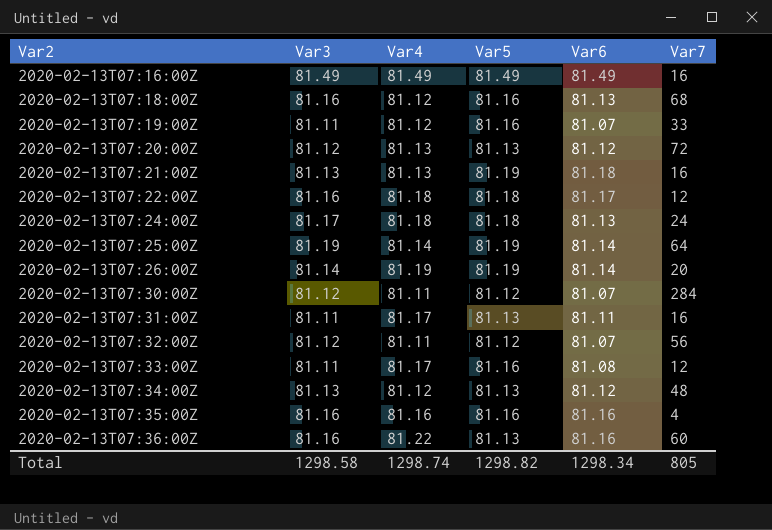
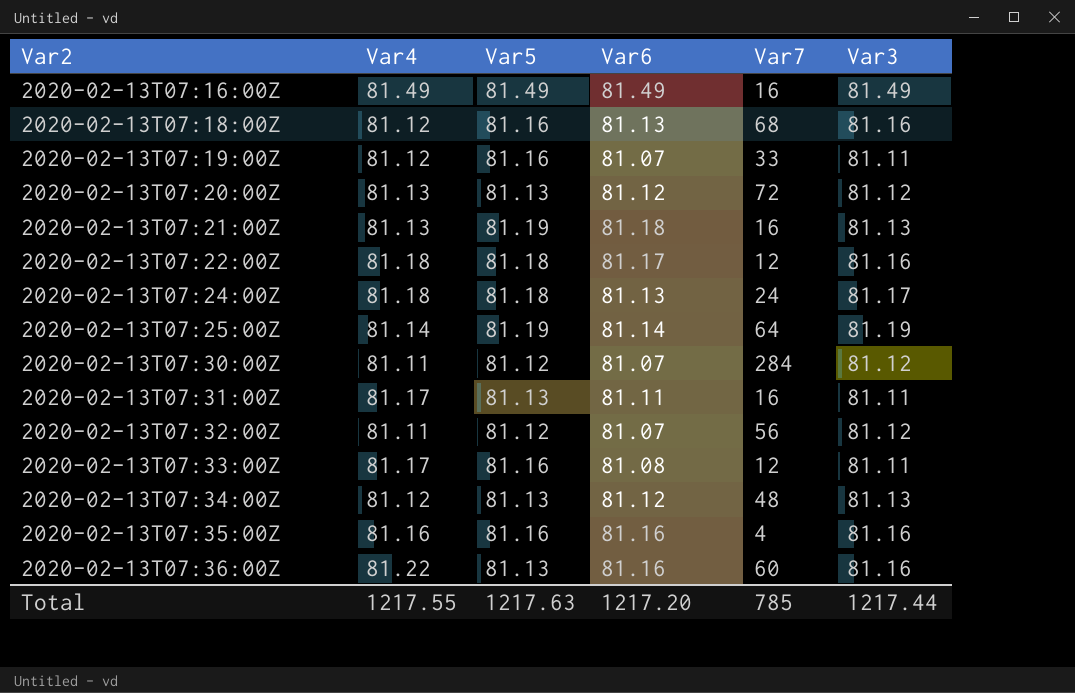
column Var3 | position: 2 -> 6
row 2020-02-13T07:26:00Z: 81.14 | 81.19 | 81.19 | 81.14 | 20 -> none
Total | Var4: 1298.74 -> 1217.55
Total | Var5: 1298.82 -> 1217.63
Total | Var6: 1298.34 -> 1217.20
Total | Var7: 805 -> 785
Total | Var3: 1298.58 -> 1217.44

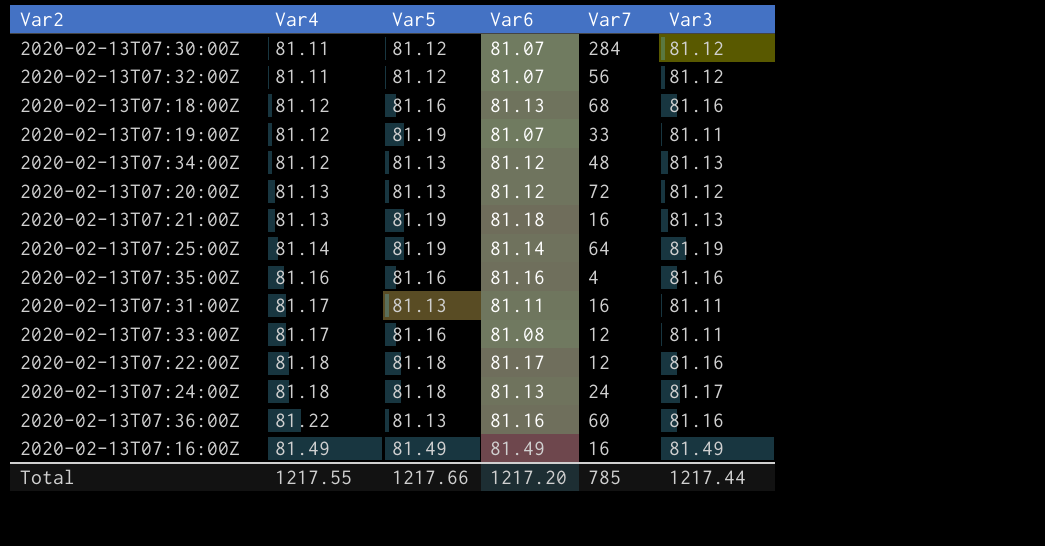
row order: Var2 ascending -> Var4 ascending
2020-02-13T07:19:00Z | Var5: 81.16 -> 81.19
Total | Var5: 1217.63 -> 1217.66

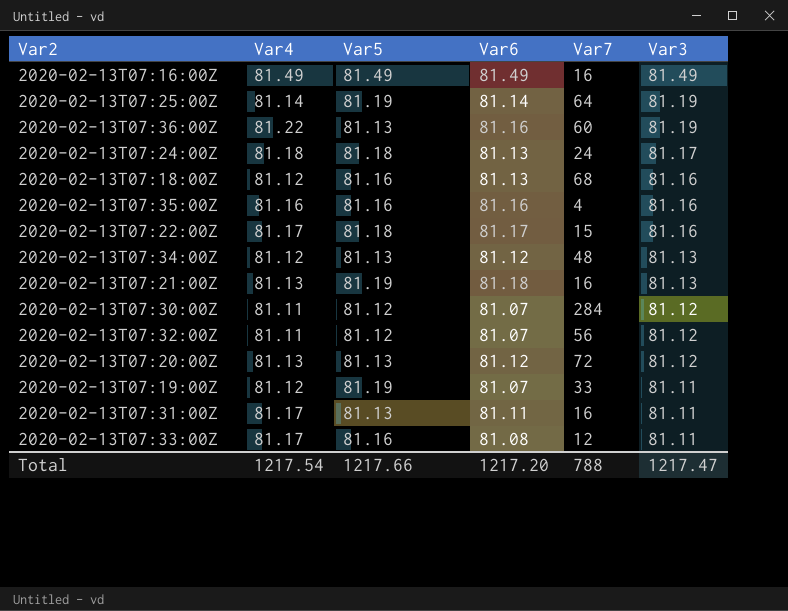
row order: Var4 ascending -> Var3 descending
2020-02-13T07:36:00Z | Var3: 81.16 -> 81.19
2020-02-13T07:22:00Z | Var4: 81.18 -> 81.17
2020-02-13T07:22:00Z | Var7: 12 -> 15
Total | Var4: 1217.55 -> 1217.54
Total | Var7: 785 -> 788
Total | Var3: 1217.44 -> 1217.47

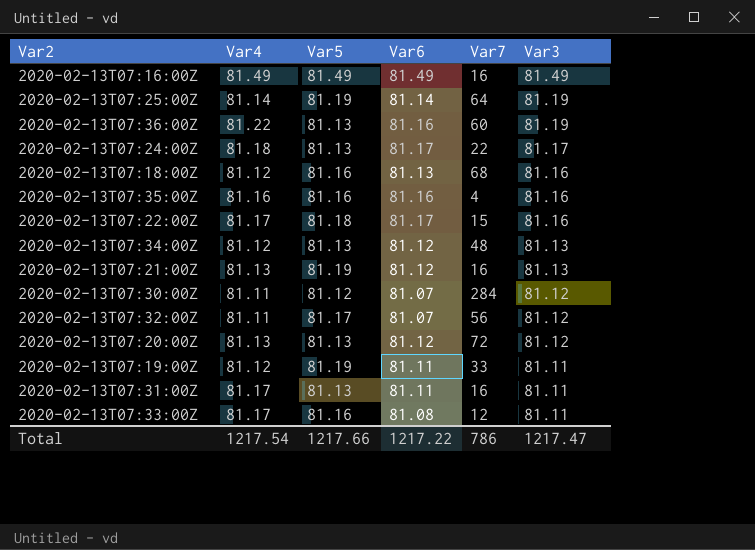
2020-02-13T07:24:00Z | Var5: 81.18 -> 81.13
2020-02-13T07:24:00Z | Var6: 81.13 -> 81.17
2020-02-13T07:24:00Z | Var7: 24 -> 22
2020-02-13T07:21:00Z | Var6: 81.18 -> 81.12
2020-02-13T07:32:00Z | Var5: 81.12 -> 81.17
2020-02-13T07:19:00Z | Var6: 81.07 -> 81.11
Total | Var6: 1217.20 -> 1217.22
Total | Var7: 788 -> 786

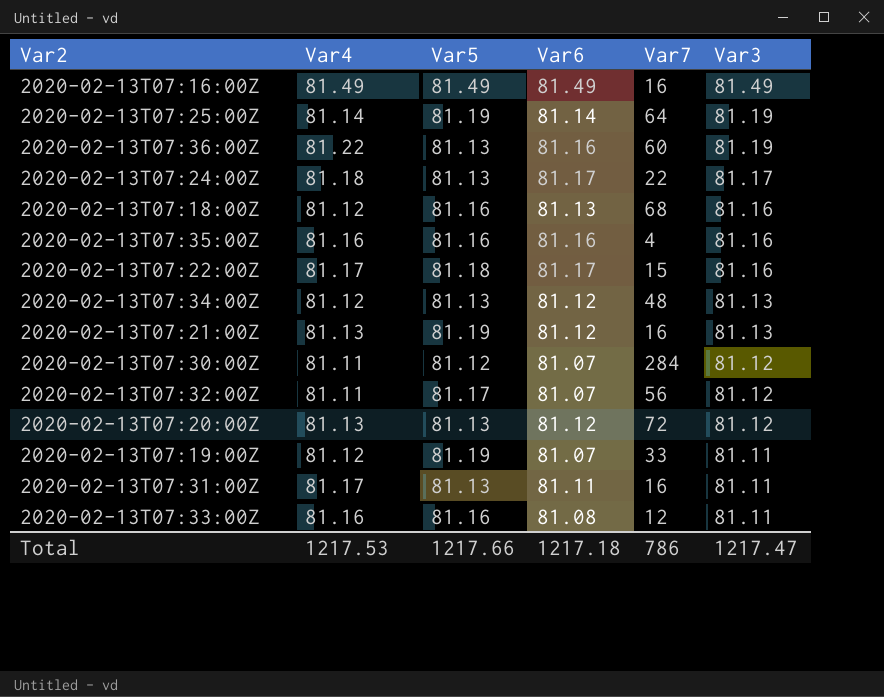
2020-02-13T07:19:00Z | Var6: 81.11 -> 81.07
2020-02-13T07:33:00Z | Var4: 81.17 -> 81.16
Total | Var4: 1217.54 -> 1217.53
Total | Var6: 1217.22 -> 1217.18

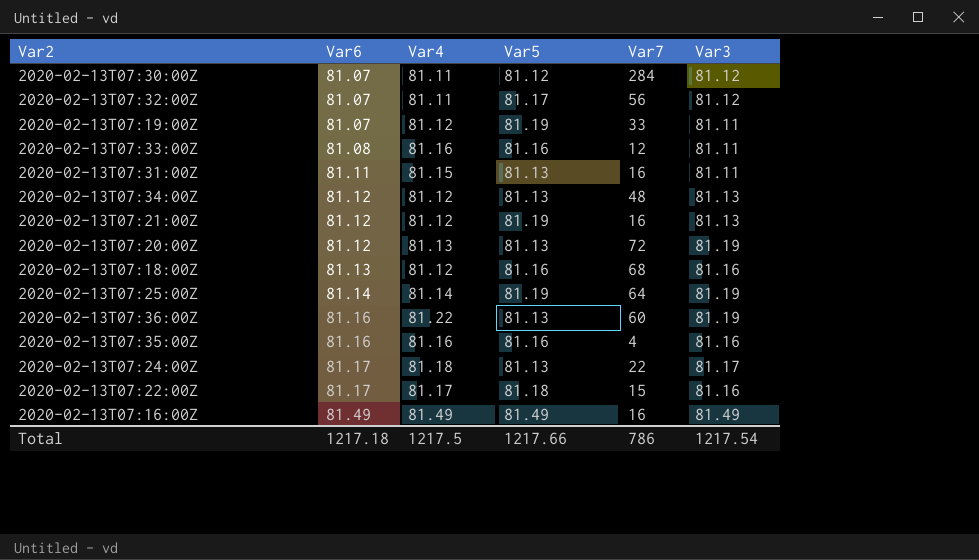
row order: Var3 descending -> Var6 ascending
column Var6 | position: 4 -> 2
2020-02-13T07:31:00Z | Var4: 81.17 -> 81.15
2020-02-13T07:21:00Z | Var4: 81.13 -> 81.12
2020-02-13T07:20:00Z | Var3: 81.12 -> 81.19
Total | Var4: 1217.53 -> 1217.5
Total | Var3: 1217.47 -> 1217.54

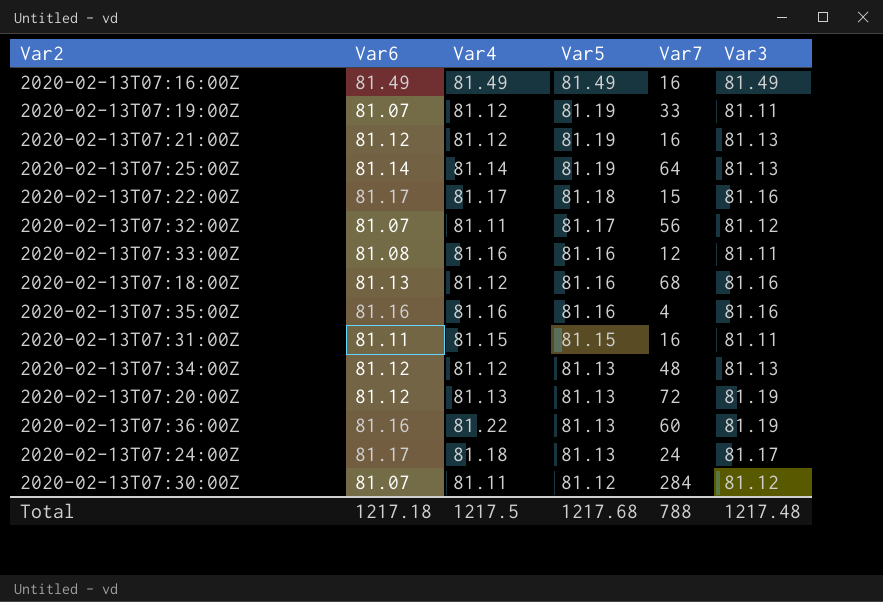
row order: Var6 ascending -> Var5 descending
2020-02-13T07:25:00Z | Var3: 81.19 -> 81.13
2020-02-13T07:31:00Z | Var5: 81.13 -> 81.15
2020-02-13T07:24:00Z | Var7: 22 -> 24
Total | Var5: 1217.66 -> 1217.68
Total | Var7: 786 -> 788
Total | Var3: 1217.54 -> 1217.48

